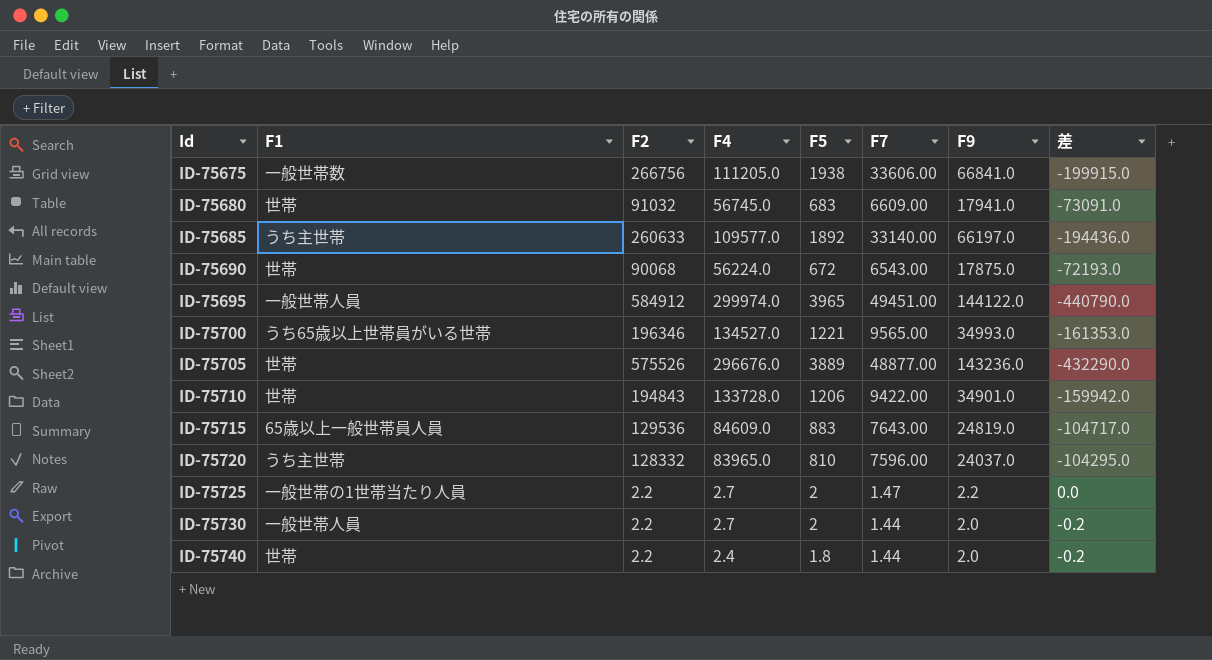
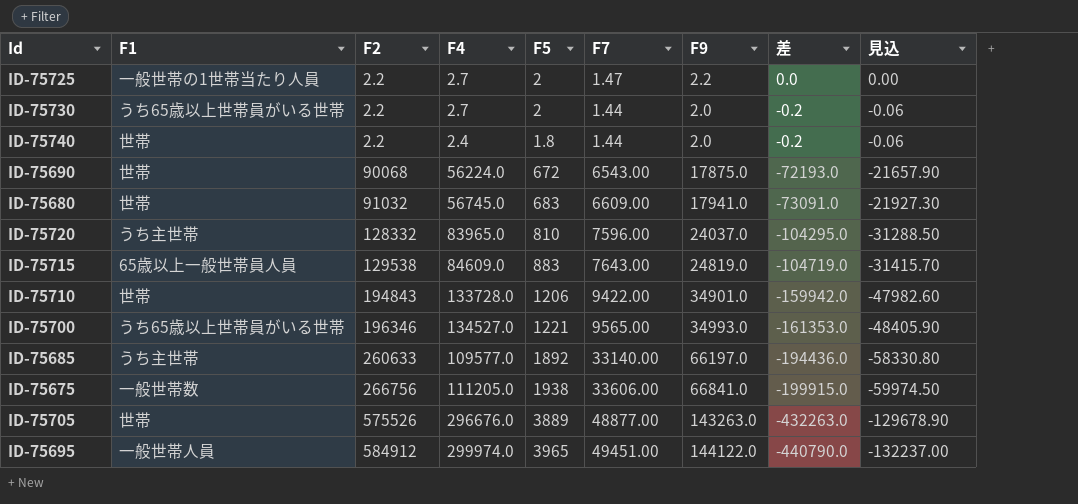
row order: Id ascending -> F2 ascending
column 見込 | formula: none -> [差] * 0.3
ID-75730 | F1: 一般世帯人員 -> うち65歳以上世帯員がいる世帯
ID-75715 | F2: 129536 -> 129538
ID-75715 | 差: -104717.0 -> -104719.0
ID-75705 | F9: 143236.0 -> 143263.0
ID-75705 | 差: -432290.0 -> -432263.0

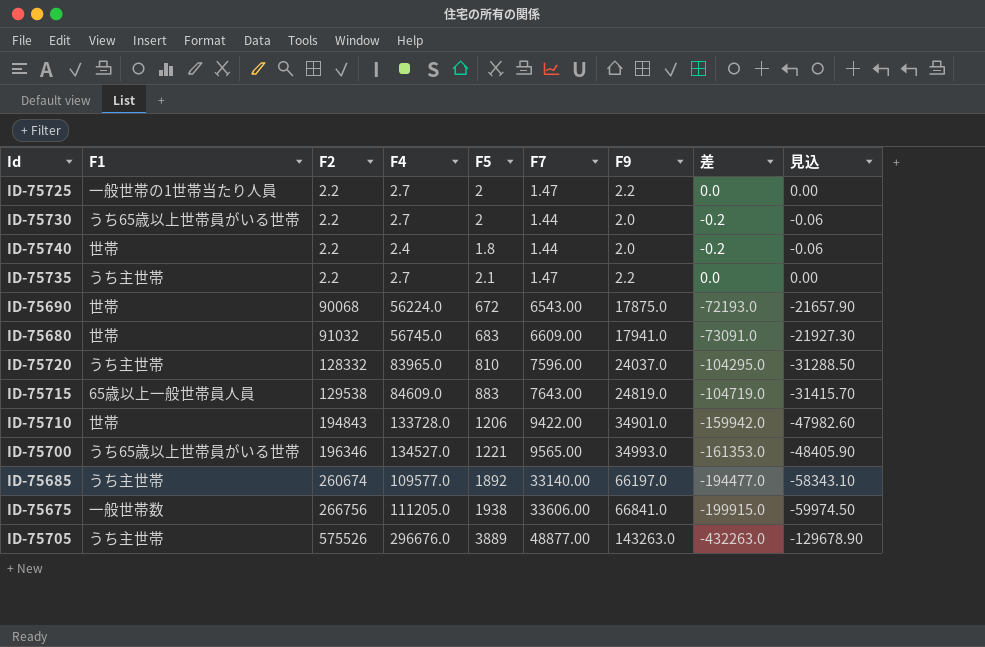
row ID-75695: 一般世帯人員 | 584912 | 299974.0 | 3965 | 49451.00 | 144122.0 | -440790.0 | -132237.00 -> none
row ID-75735: none -> うち主世帯 | 2.2 | 2.7 | 2.1 | 1.47 | 2.2 | 0.0 | 0.00
ID-75685 | F2: 260633 -> 260674
ID-75685 | 差: -194436.0 -> -194477.0
ID-75685 | 見込: -58330.80 -> -58343.10
ID-75705 | F1: 世帯 -> うち主世帯

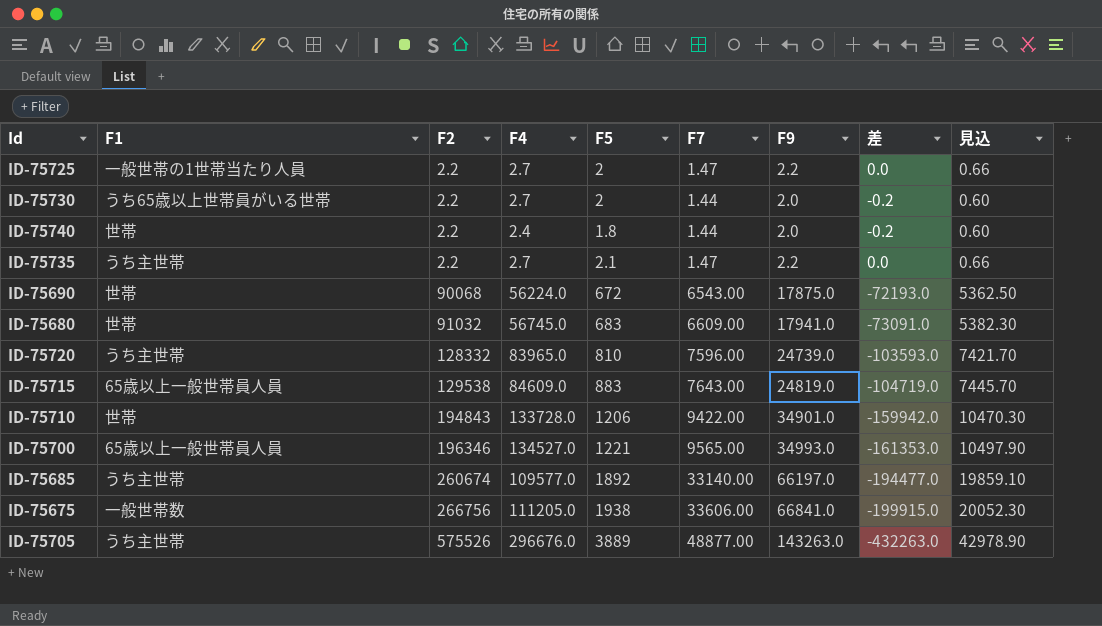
column 見込 | formula: [差] * 0.3 -> [F9] * 0.3
ID-75720 | F9: 24037.0 -> 24739.0
ID-75720 | 差: -104295.0 -> -103593.0
ID-75700 | F1: うち65歳以上世帯員がいる世帯 -> 65歳以上一般世帯員人員

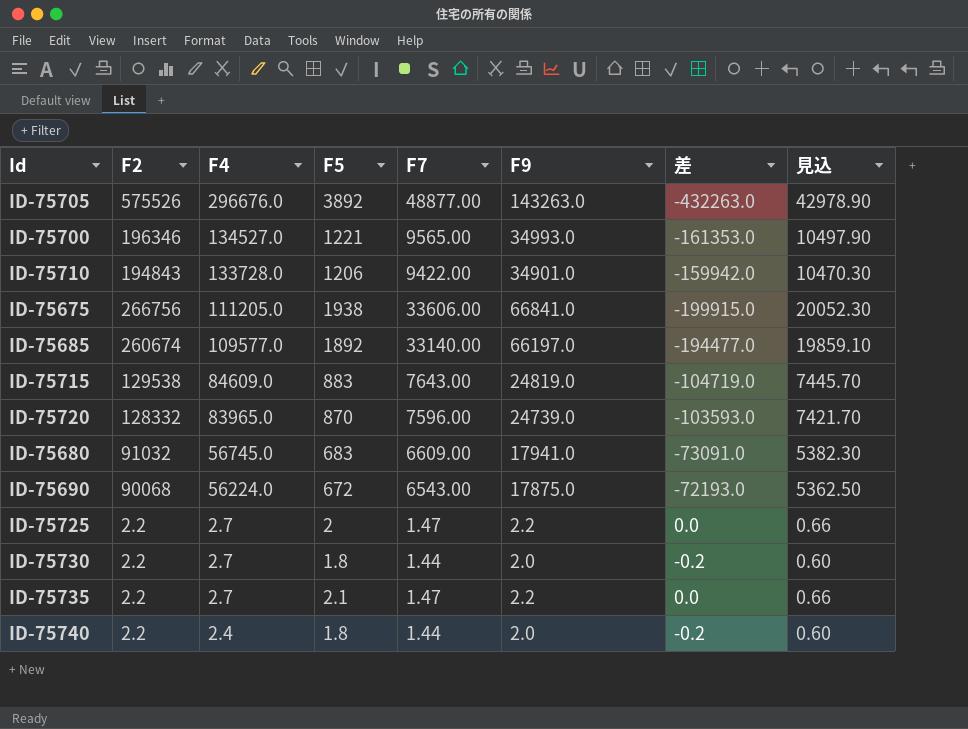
row order: F2 ascending -> F4 descending
column F1 | position: 2 -> none
ID-75705 | F5: 3889 -> 3892
ID-75720 | F5: 810 -> 870
ID-75730 | F5: 2 -> 1.8

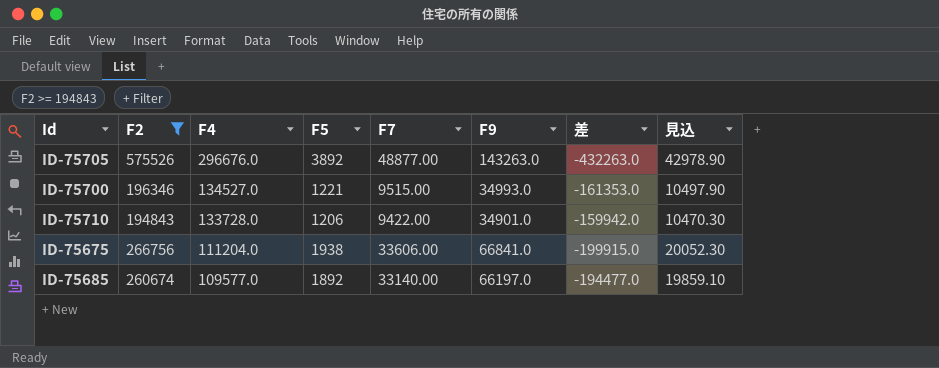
filter: none -> F2 >= 194843
ID-75700 | F7: 9565.00 -> 9515.00
ID-75675 | F4: 111205.0 -> 111204.0

